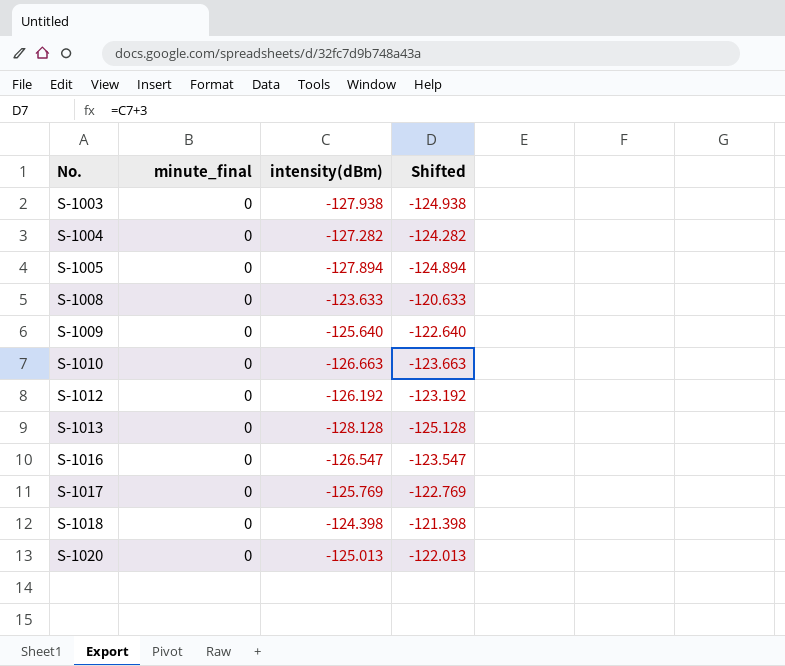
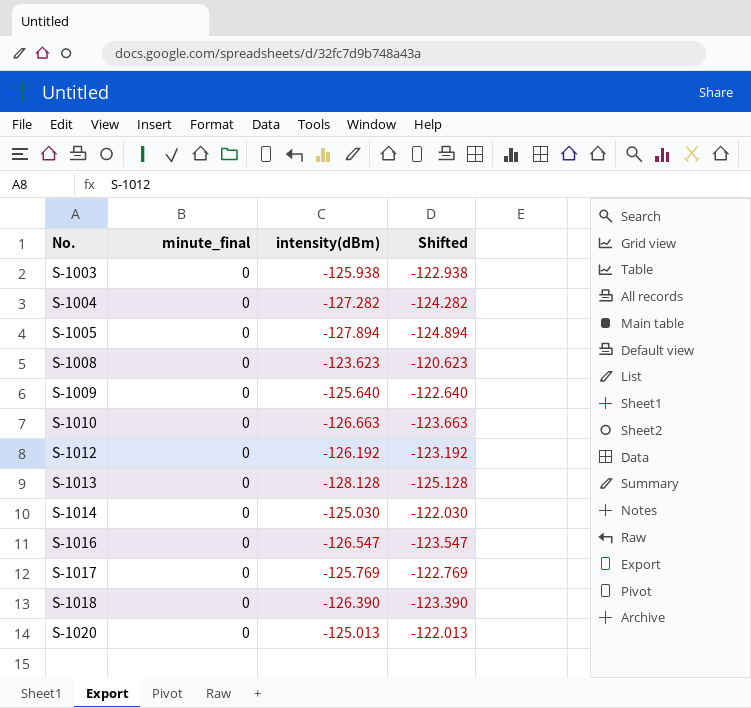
S-1003 | intensity(dBm): -127.938 -> -125.938
S-1003 | Shifted: -124.938 -> -122.938
S-1008 | intensity(dBm): -123.633 -> -123.623
S-1008 | Shifted: -120.633 -> -120.623
row S-1014: none -> 0 | -125.030 | -122.030
S-1018 | intensity(dBm): -124.398 -> -126.390
S-1018 | Shifted: -121.398 -> -123.390

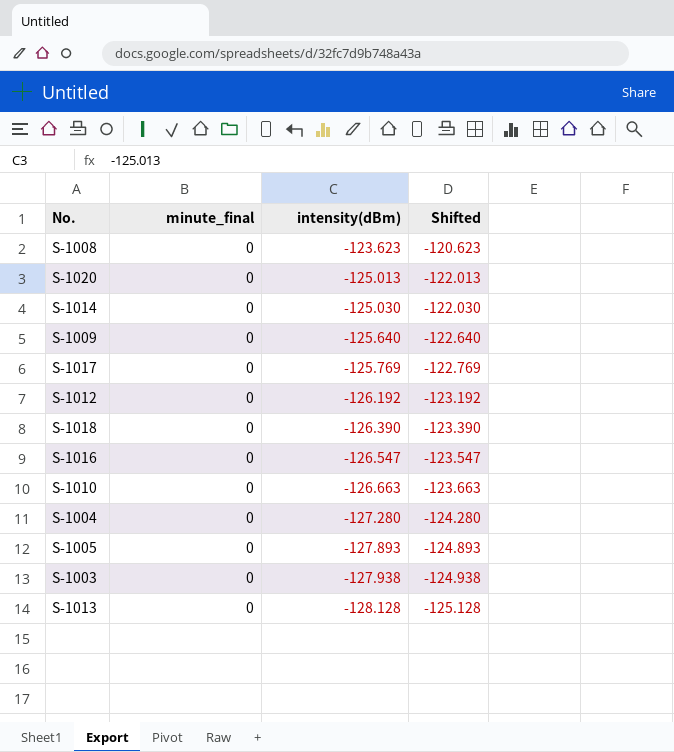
row order: No. ascending -> intensity(dBm) descending
S-1004 | intensity(dBm): -127.282 -> -127.280
S-1004 | Shifted: -124.282 -> -124.280
S-1005 | intensity(dBm): -127.894 -> -127.893
S-1005 | Shifted: -124.894 -> -124.893
S-1003 | intensity(dBm): -125.938 -> -127.938
S-1003 | Shifted: -122.938 -> -124.938

